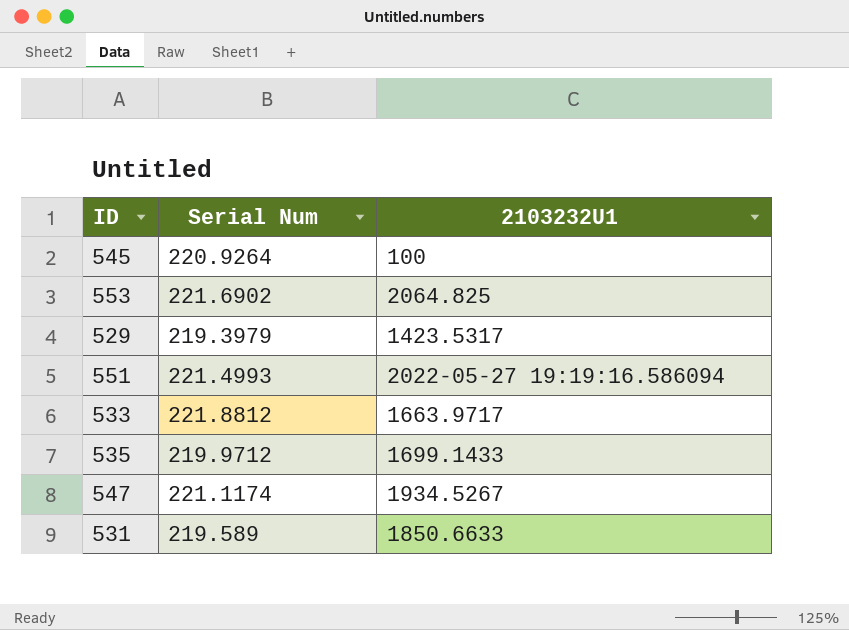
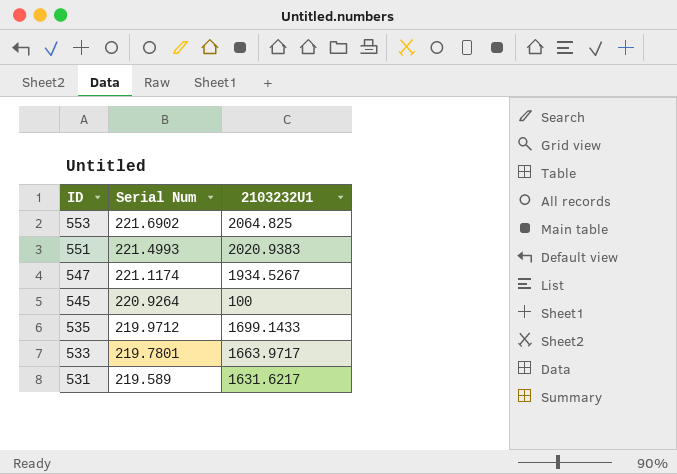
row order: none -> ID descending
row 529: 219.3979 | 1423.5317 -> none
551 | 2103232U1: 2022-05-27 19:19:16.586094 -> 2020.9383
533 | Serial Num: 221.8812 -> 219.7801
531 | 2103232U1: 1850.6633 -> 1631.6217

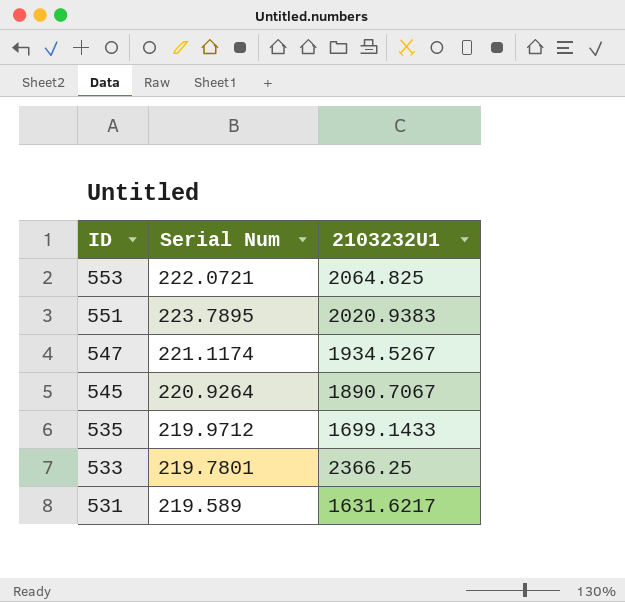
553 | Serial Num: 221.6902 -> 222.0721
551 | Serial Num: 221.4993 -> 223.7895
545 | 2103232U1: 100 -> 1890.7067
533 | 2103232U1: 1663.9717 -> 2366.25

